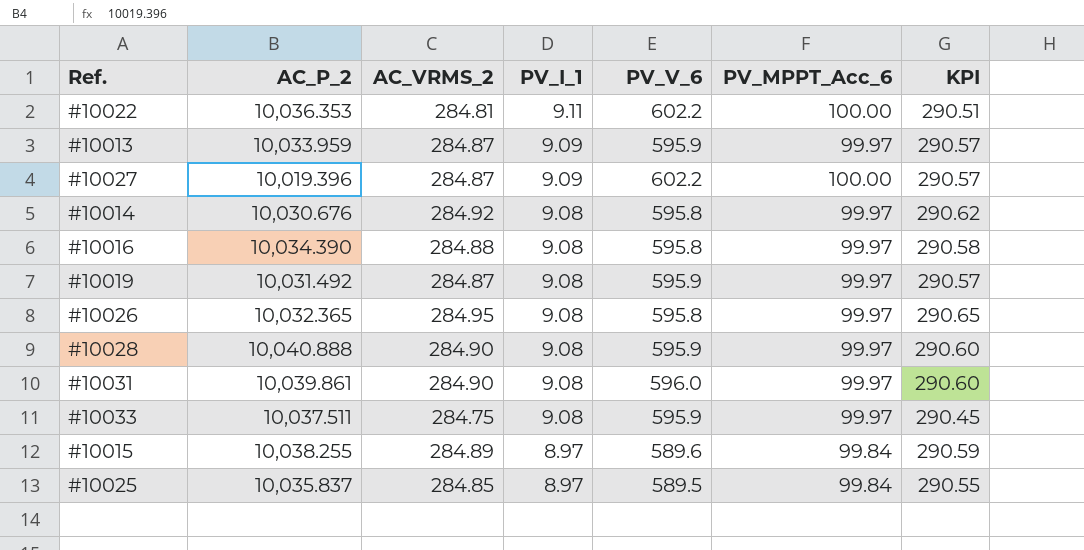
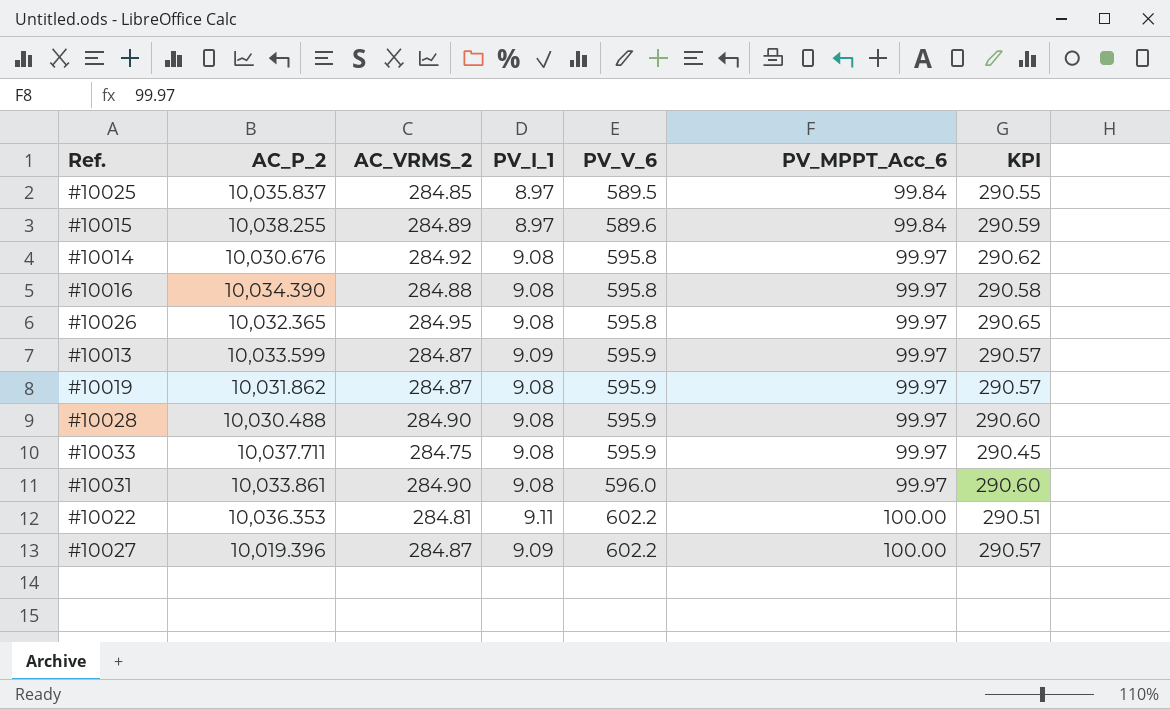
row order: PV_I_1 descending -> PV_V_6 ascending
#10013 | AC_P_2: 10,033.959 -> 10,033.599
#10019 | AC_P_2: 10,031.492 -> 10,031.862
#10028 | AC_P_2: 10,040.888 -> 10,030.488
#10033 | AC_P_2: 10,037.511 -> 10,037.711
#10031 | AC_P_2: 10,039.861 -> 10,033.861

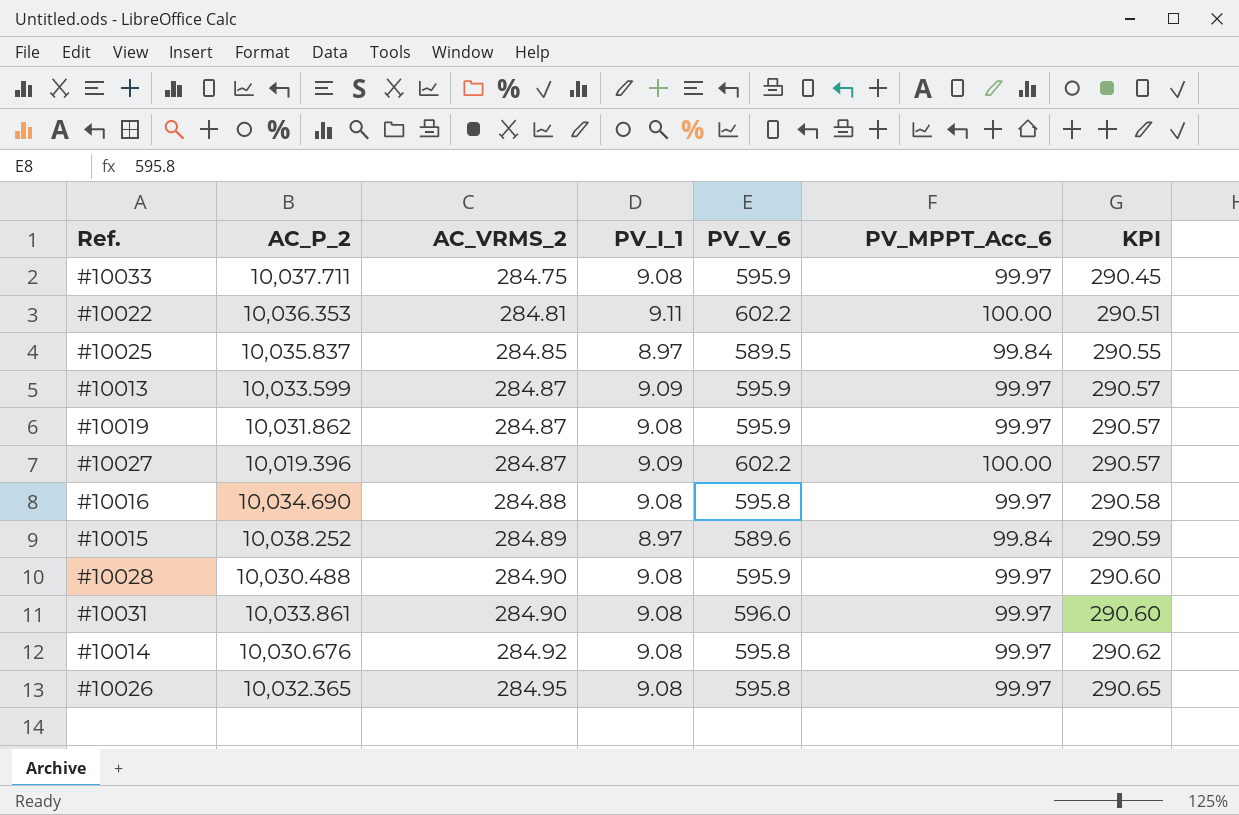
row order: PV_V_6 ascending -> AC_VRMS_2 ascending
#10016 | AC_P_2: 10,034.390 -> 10,034.690
#10015 | AC_P_2: 10,038.255 -> 10,038.252

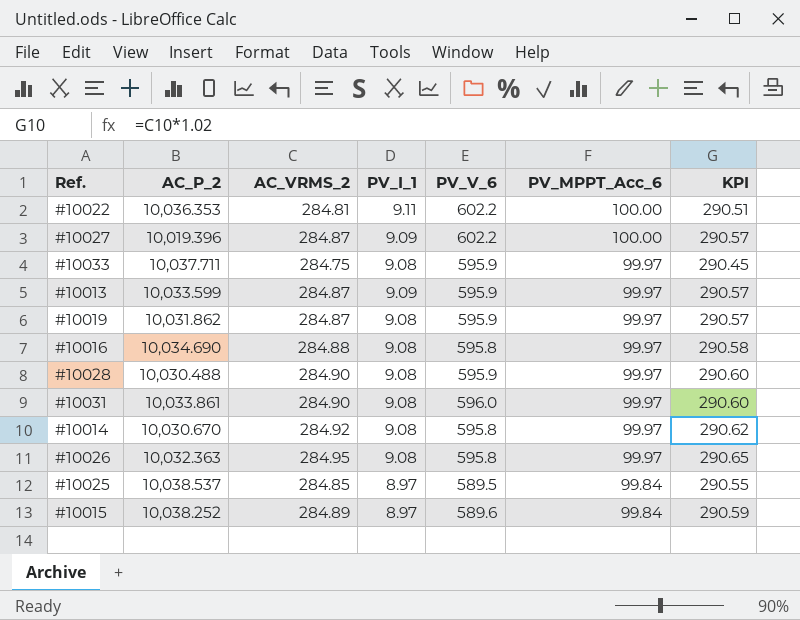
row order: AC_VRMS_2 ascending -> PV_MPPT_Acc_6 descending
#10014 | AC_P_2: 10,030.676 -> 10,030.670
#10026 | AC_P_2: 10,032.365 -> 10,032.363
#10025 | AC_P_2: 10,035.837 -> 10,038.537

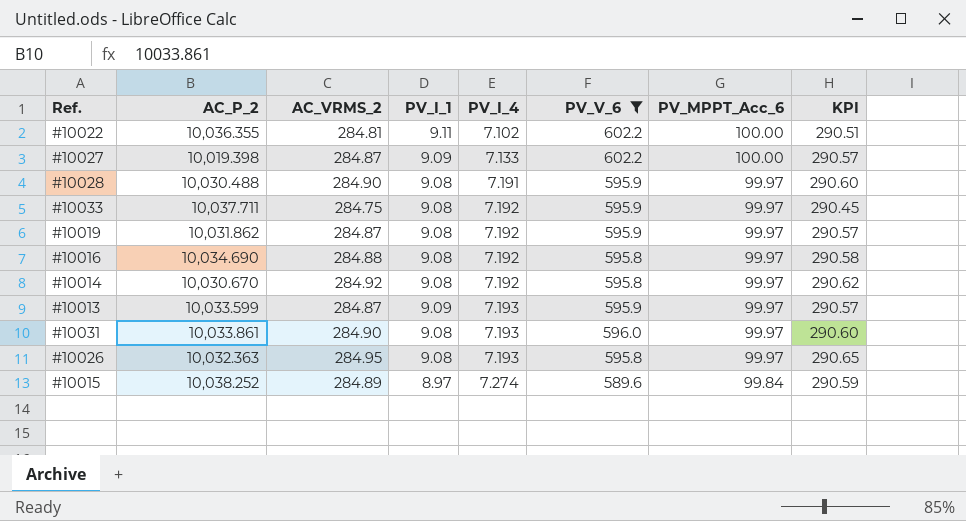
filter: none -> PV_V_6 != 589.5
row order: PV_MPPT_Acc_6 descending -> PV_I_4 ascending
column PV_I_4 | position: none -> 5
#10022 | AC_P_2: 10,036.353 -> 10,036.355
#10027 | AC_P_2: 10,019.396 -> 10,019.398

